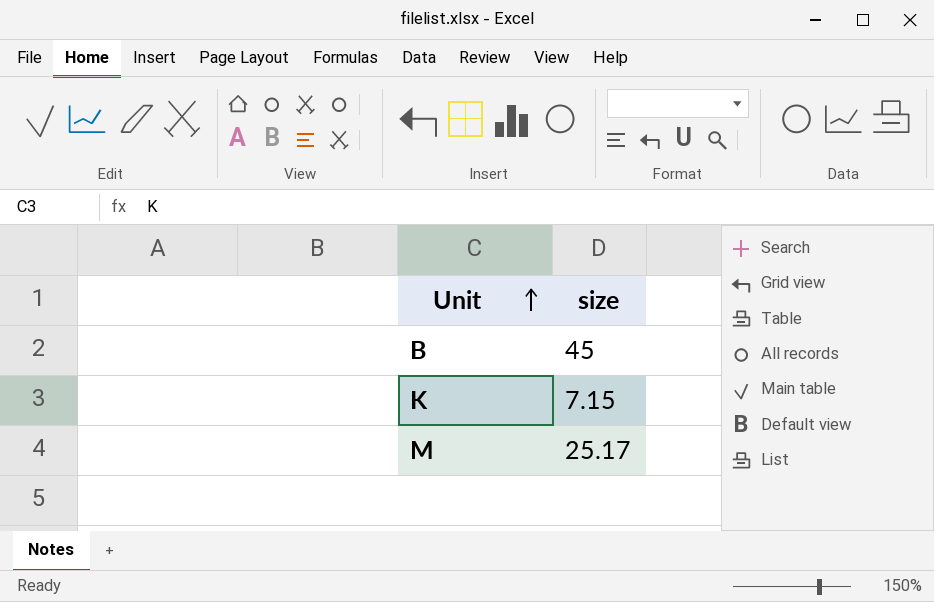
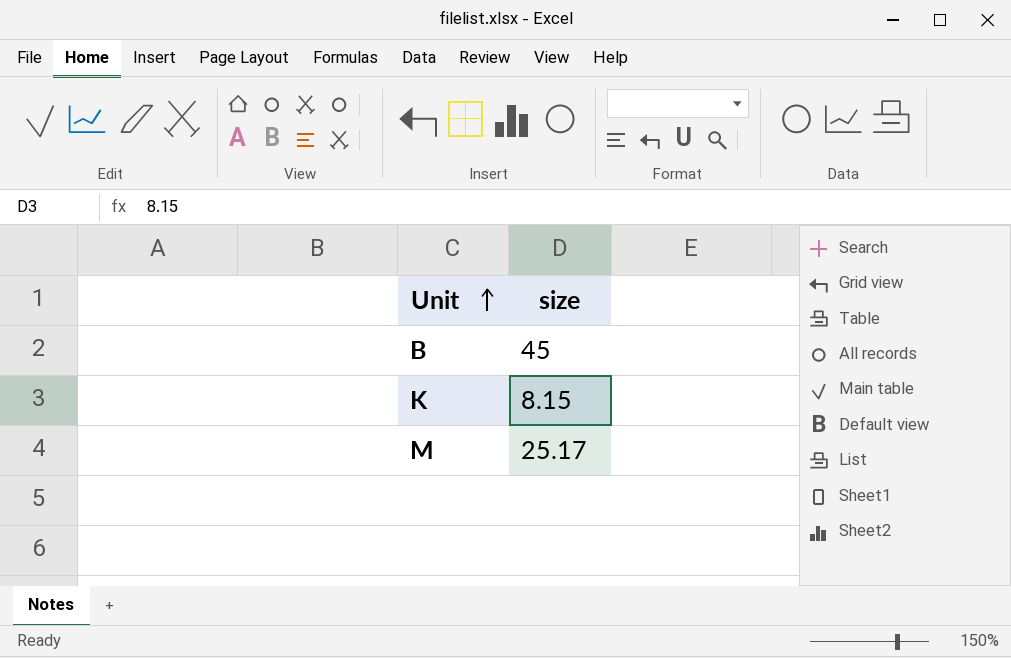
K | size: 7.15 -> 8.15

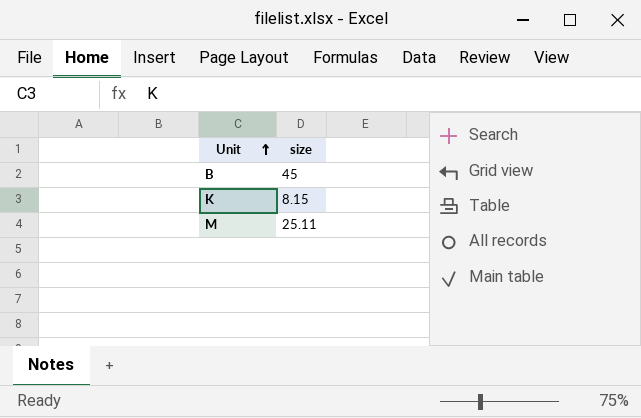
M | size: 25.17 -> 25.11

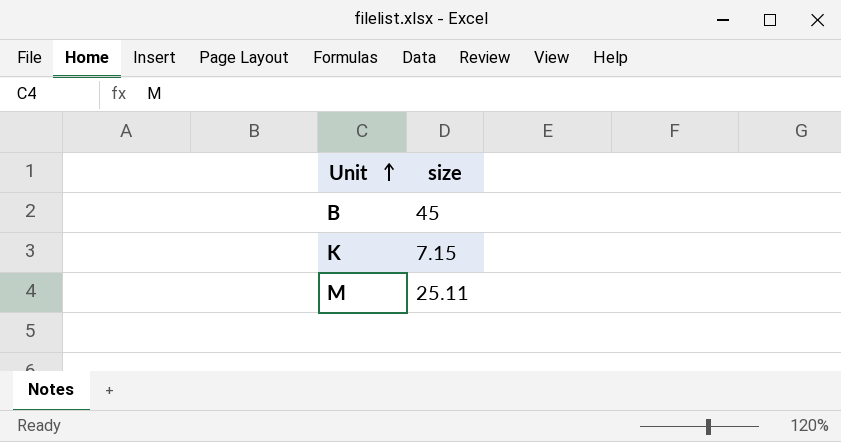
K | size: 8.15 -> 7.15

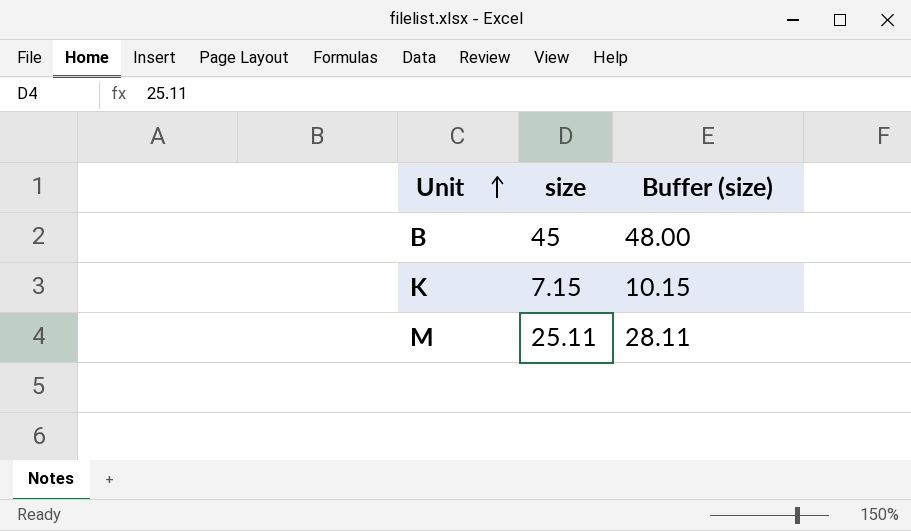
column Buffer (size) | formula: none -> [size] + 3

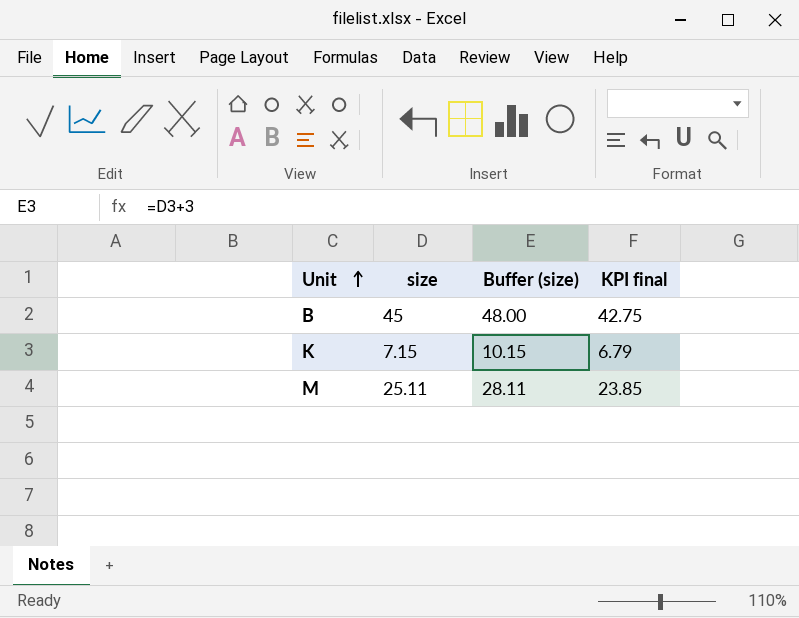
column KPI final | formula: none -> [size] * 0.95

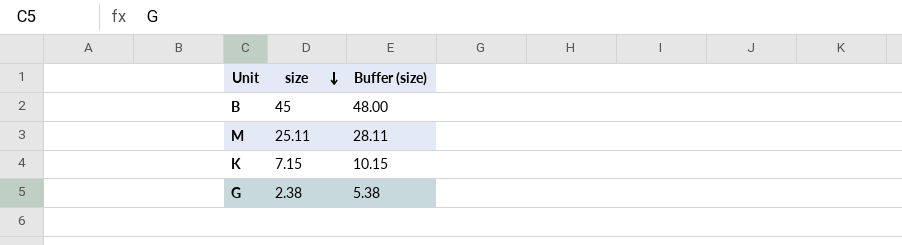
row order: Unit ascending -> size descending
column KPI final | formula: [size] * 0.95 -> none
row G: none -> 2.38 | 5.38

